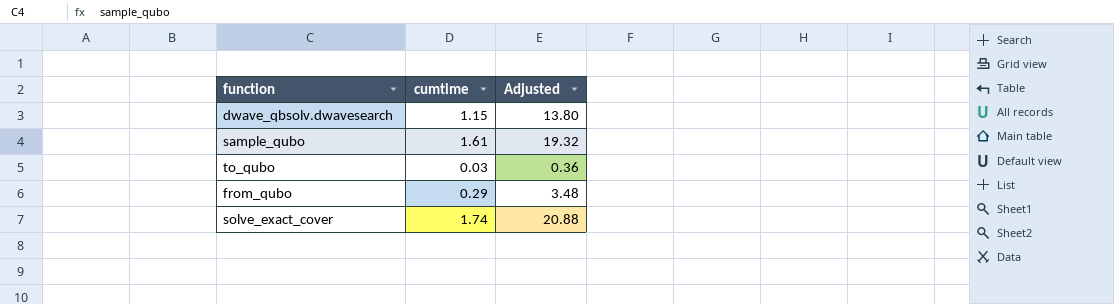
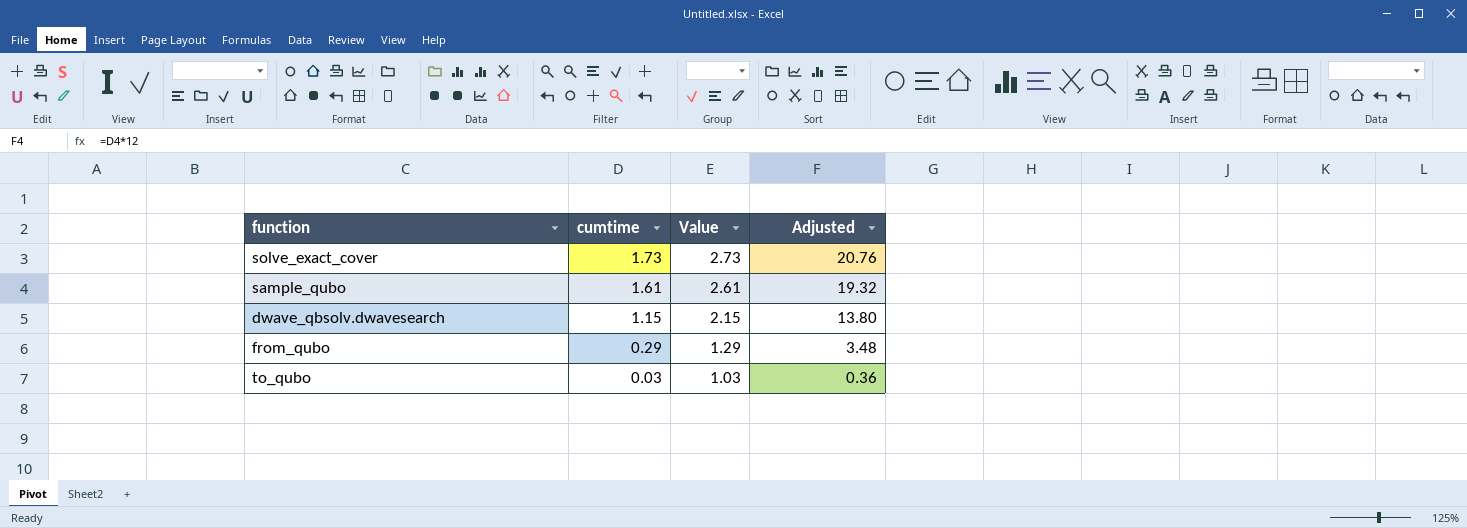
row order: none -> cumtime descending
column Value | formula: none -> [cumtime] + 1
solve_exact_cover | cumtime: 1.74 -> 1.73
solve_exact_cover | Adjusted: 20.88 -> 20.76

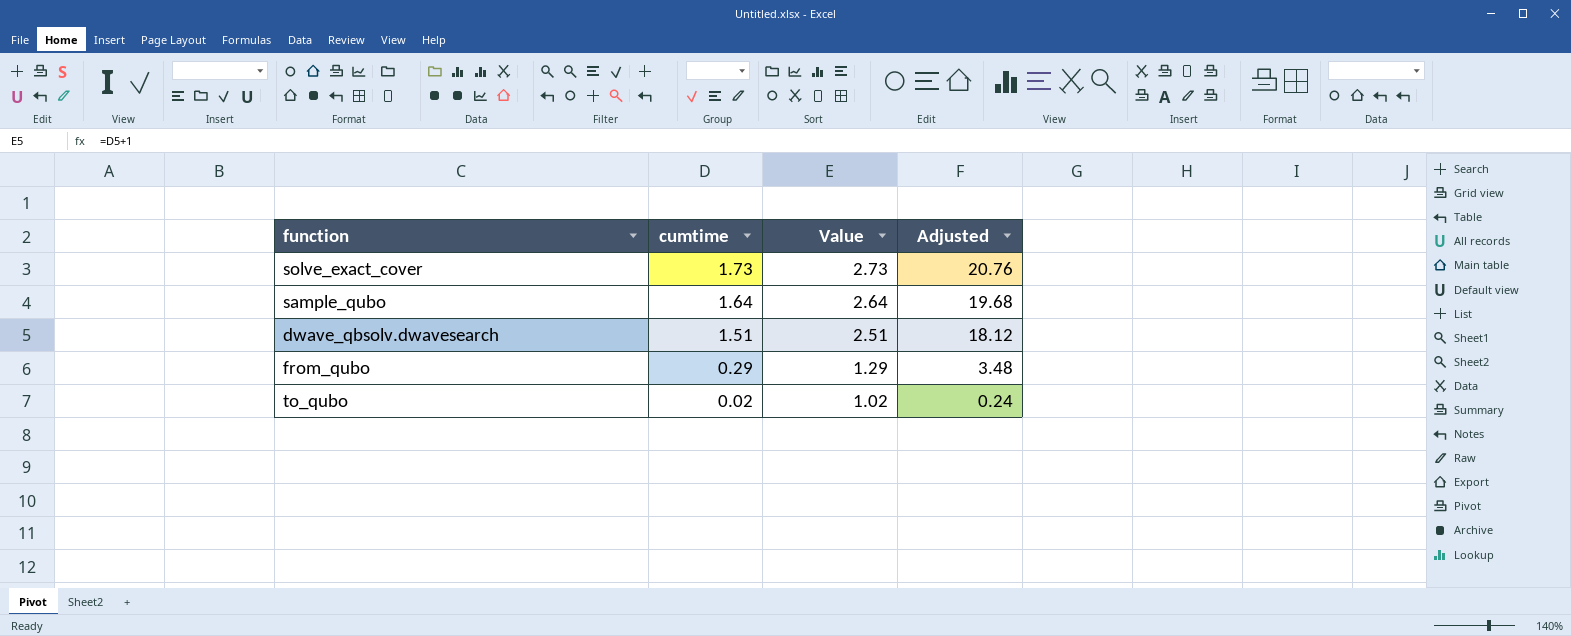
sample_qubo | cumtime: 1.61 -> 1.64
sample_qubo | Value: 2.61 -> 2.64
sample_qubo | Adjusted: 19.32 -> 19.68
dwave_qbsolv.dwavesearch | cumtime: 1.15 -> 1.51
dwave_qbsolv.dwavesearch | Value: 2.15 -> 2.51
dwave_qbsolv.dwavesearch | Adjusted: 13.80 -> 18.12
to_qubo | cumtime: 0.03 -> 0.02
to_qubo | Value: 1.03 -> 1.02
to_qubo | Adjusted: 0.36 -> 0.24

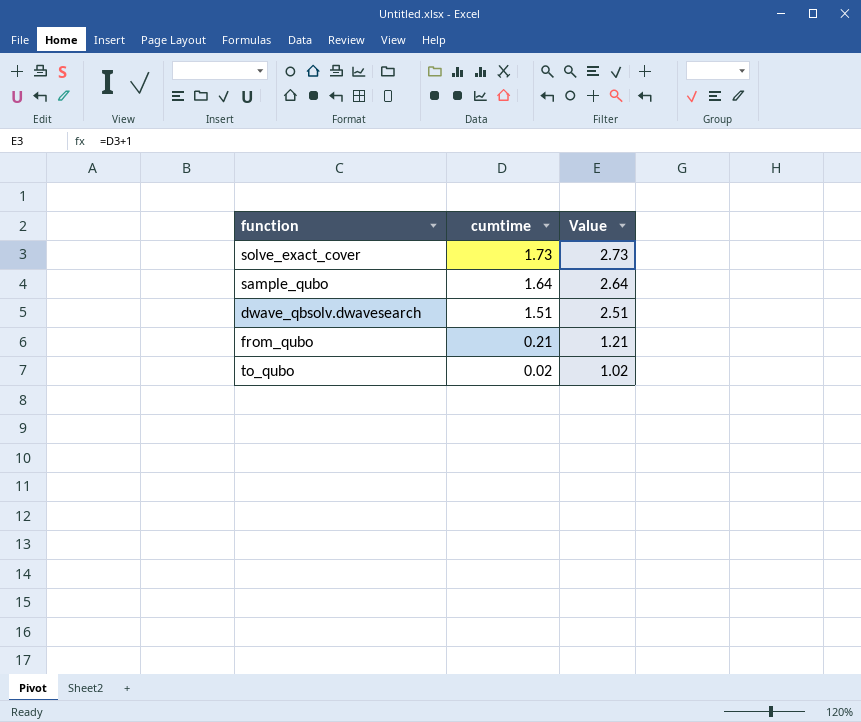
column Adjusted | formula: [cumtime] * 12 -> none
from_qubo | cumtime: 0.29 -> 0.21
from_qubo | Value: 1.29 -> 1.21

